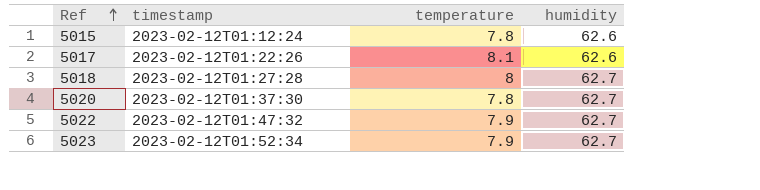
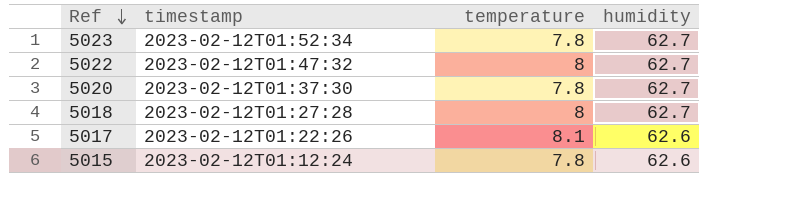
row order: Ref ascending -> Ref descending
5023 | temperature: 7.9 -> 7.8
5022 | temperature: 7.9 -> 8

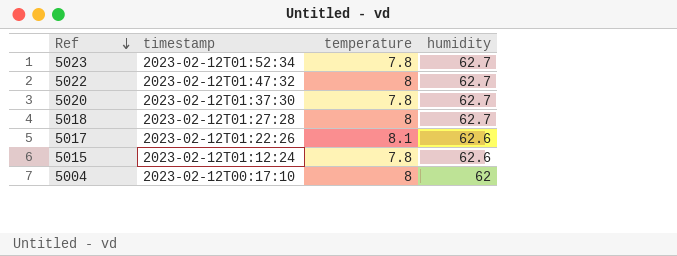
row 5004: none -> 2023-02-12T00:17:10 | 8 | 62

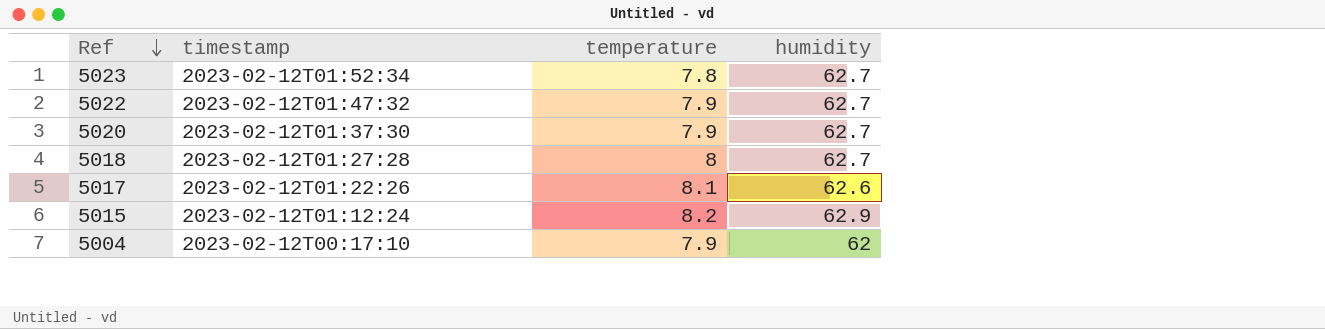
5022 | temperature: 8 -> 7.9
5020 | temperature: 7.8 -> 7.9
5015 | temperature: 7.8 -> 8.2
5015 | humidity: 62.6 -> 62.9
5004 | temperature: 8 -> 7.9

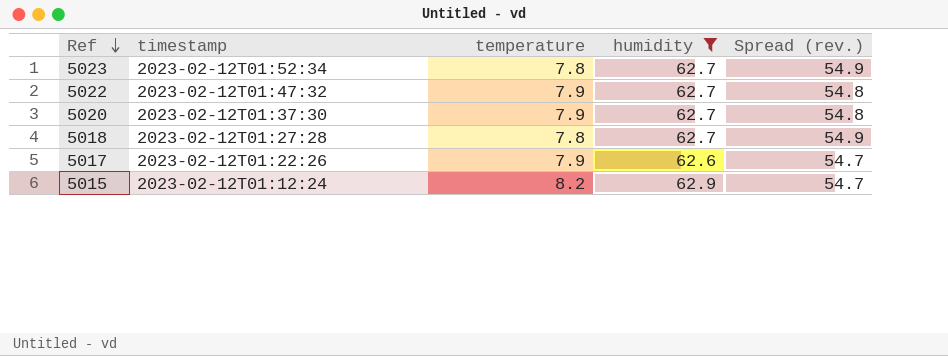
filter: none -> humidity != 62
column Spread (rev.) | formula: none -> [humidity] - [temperature]
5018 | temperature: 8 -> 7.8
5017 | temperature: 8.1 -> 7.9

